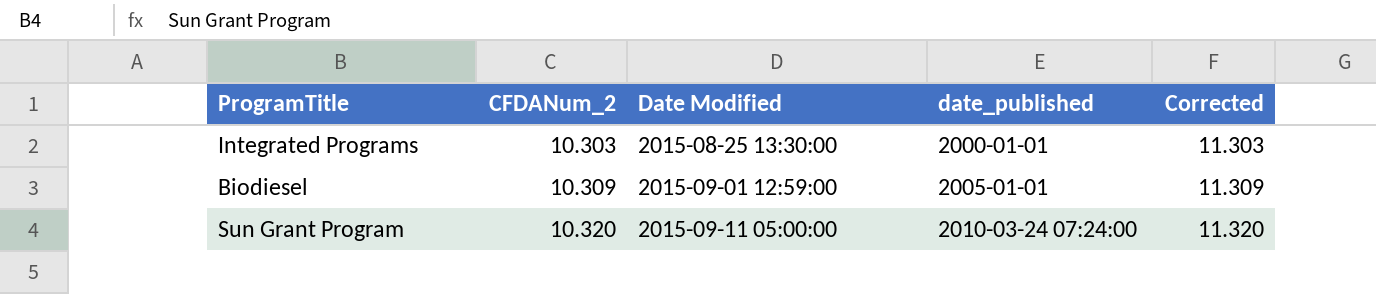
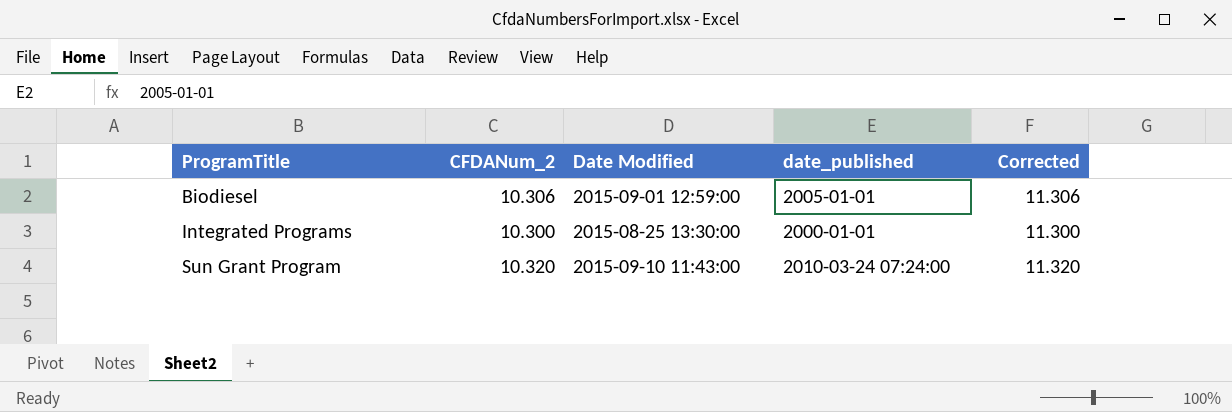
row order: CFDANum_2 ascending -> ProgramTitle ascending
Biodiesel | CFDANum_2: 10.309 -> 10.306
Biodiesel | Corrected: 11.309 -> 11.306
Integrated Programs | CFDANum_2: 10.303 -> 10.300
Integrated Programs | Corrected: 11.303 -> 11.300
Sun Grant Program | Date Modified: 2015-09-11 05:00:00 -> 2015-09-10 11:43:00

